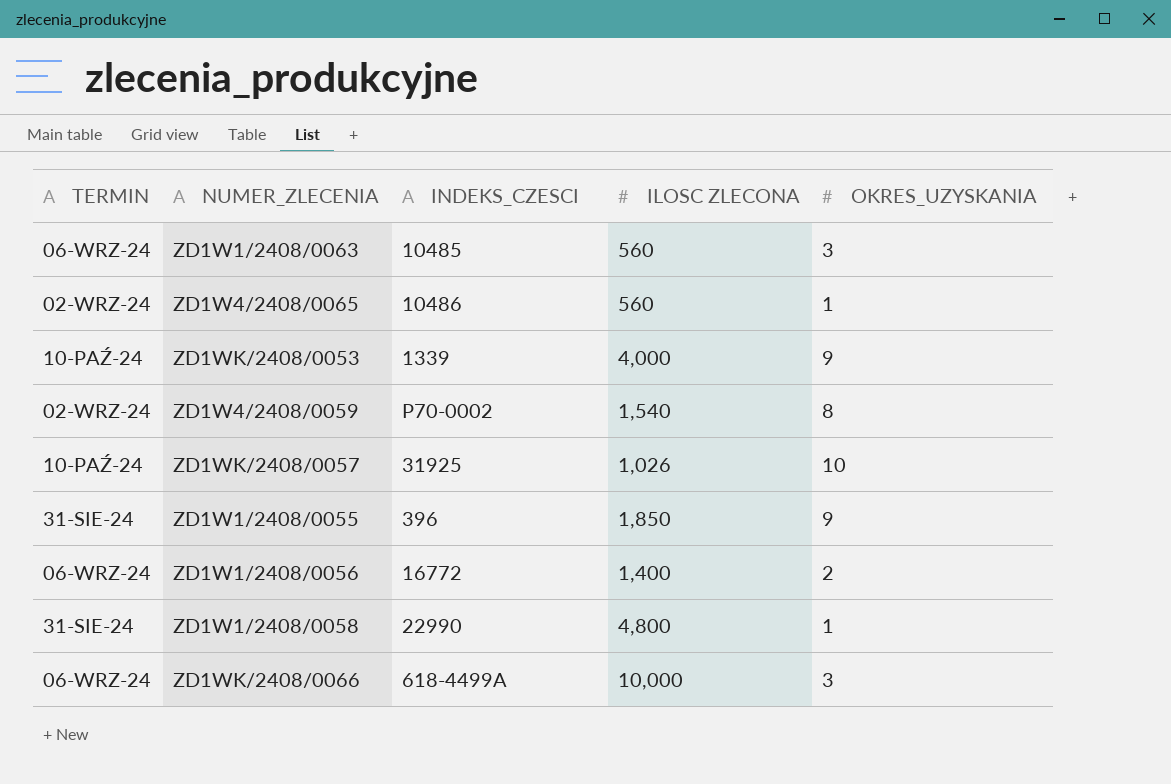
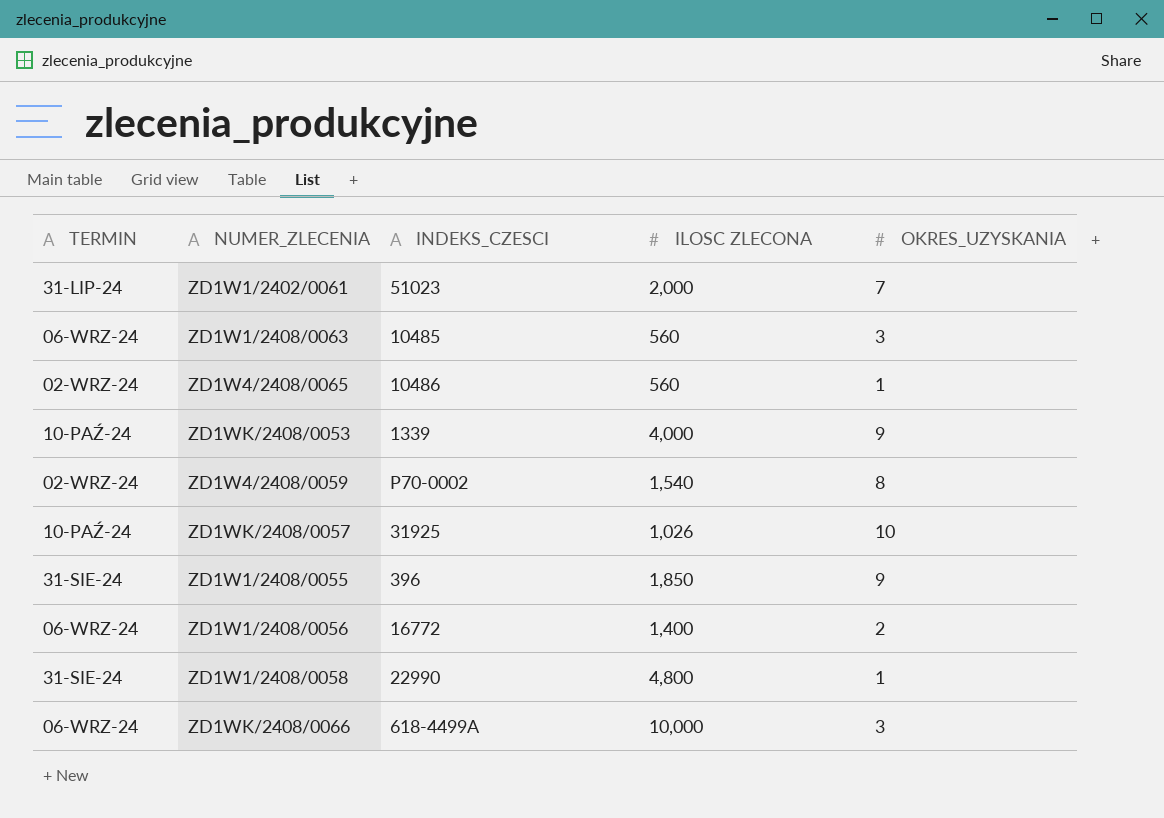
row ZD1W1/2402/0061: none -> 31-LIP-24 | 51023 | 2,000 | 7

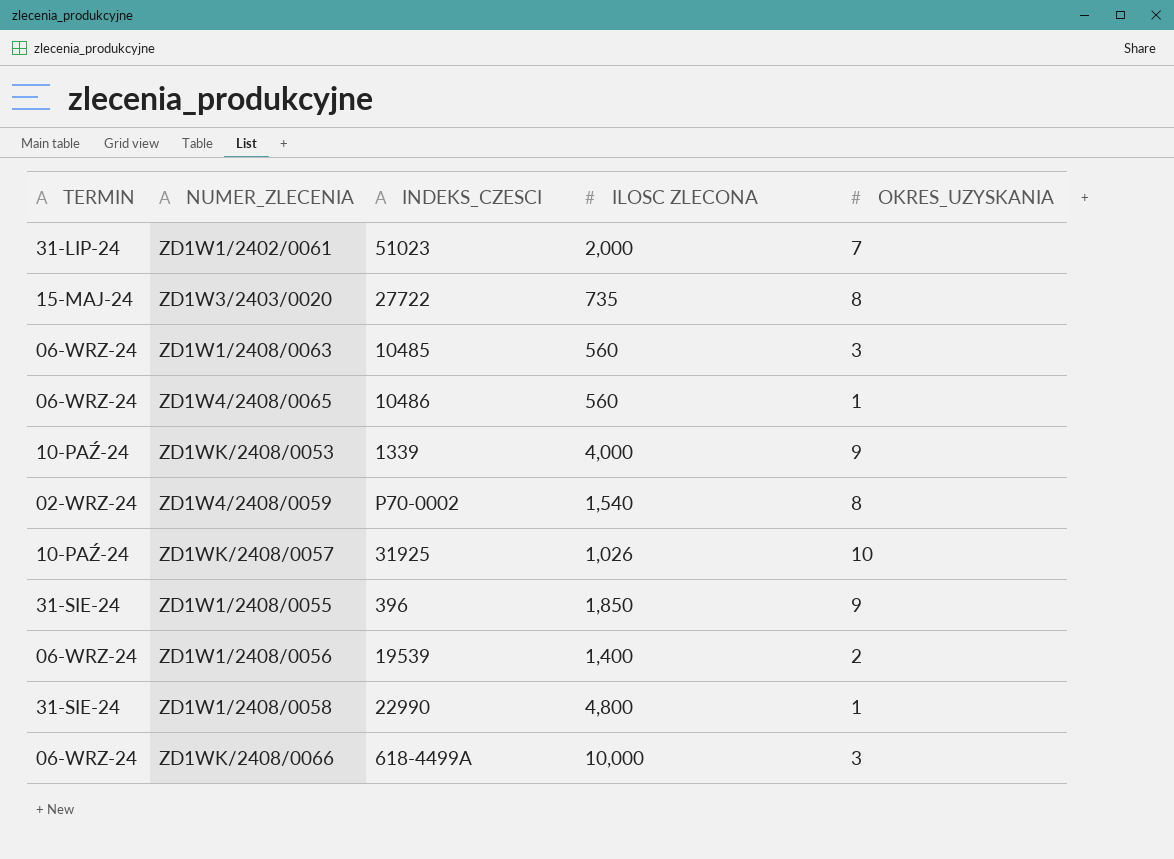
row ZD1W3/2403/0020: none -> 15-MAJ-24 | 27722 | 735 | 8
ZD1W4/2408/0065 | TERMIN: 02-WRZ-24 -> 06-WRZ-24
ZD1W1/2408/0056 | INDEKS_CZESCI: 16772 -> 19539

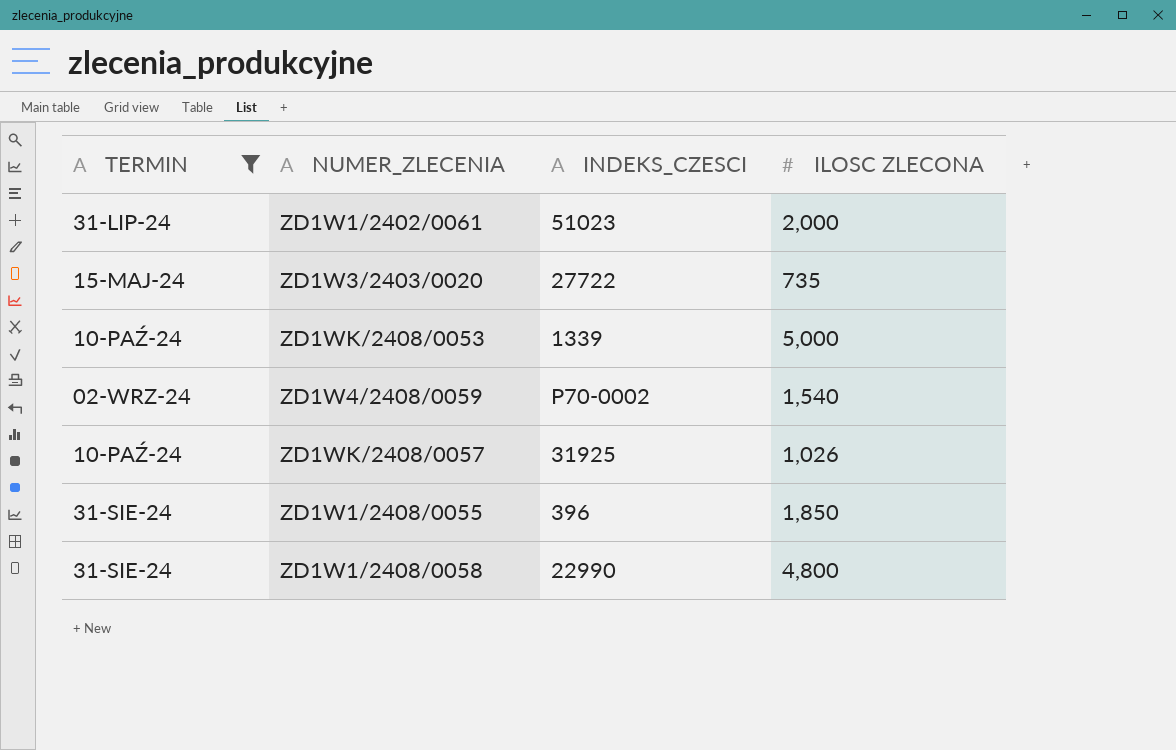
filter: none -> TERMIN != 06-WRZ-24
column OKRES_UZYSKANIA | position: 5 -> none
ZD1WK/2408/0053 | ILOSC ZLECONA: 4,000 -> 5,000

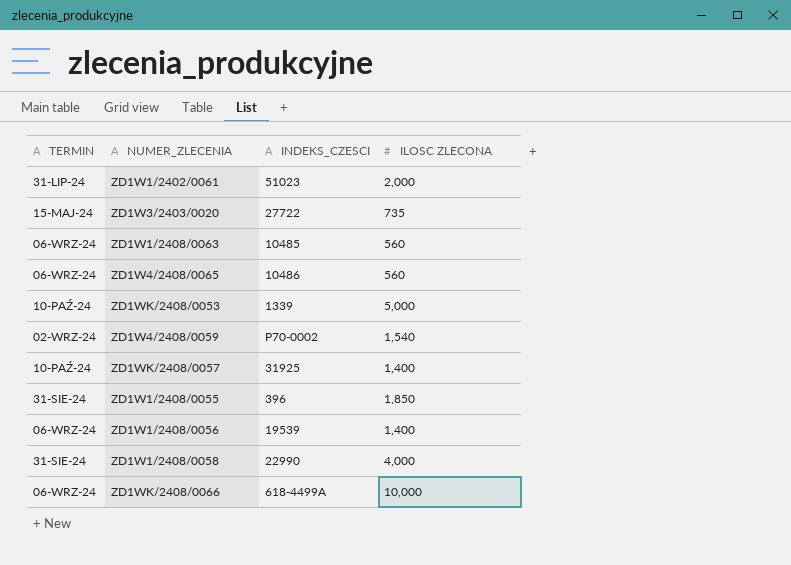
filter: TERMIN != 06-WRZ-24 -> none
ZD1WK/2408/0057 | ILOSC ZLECONA: 1,026 -> 1,400
ZD1W1/2408/0058 | ILOSC ZLECONA: 4,800 -> 4,000

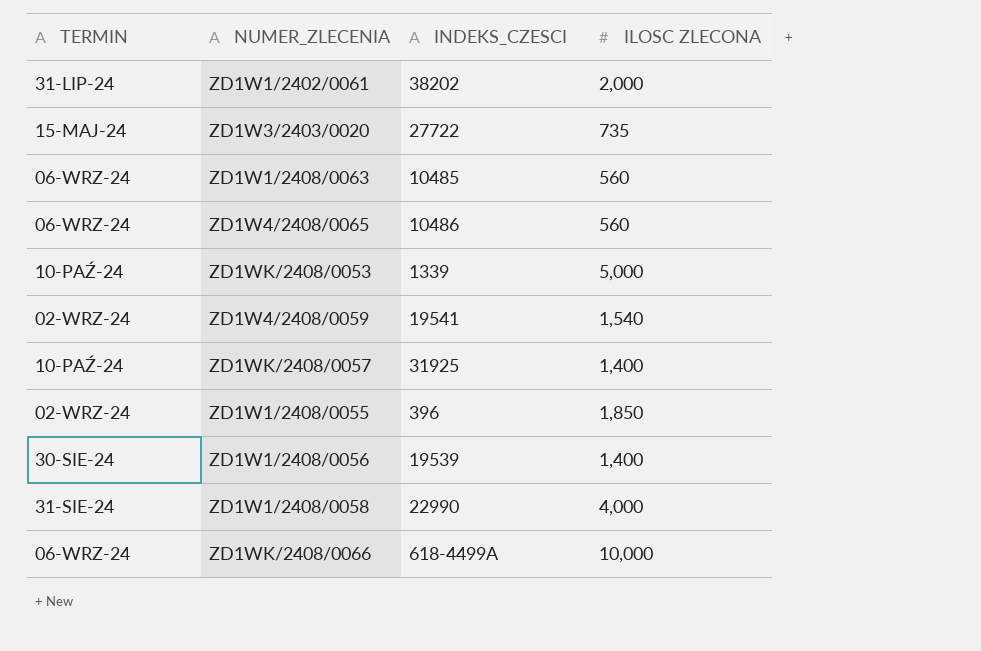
ZD1W1/2402/0061 | INDEKS_CZESCI: 51023 -> 38202
ZD1W4/2408/0059 | INDEKS_CZESCI: P70-0002 -> 19541
ZD1W1/2408/0055 | TERMIN: 31-SIE-24 -> 02-WRZ-24
ZD1W1/2408/0056 | TERMIN: 06-WRZ-24 -> 30-SIE-24

